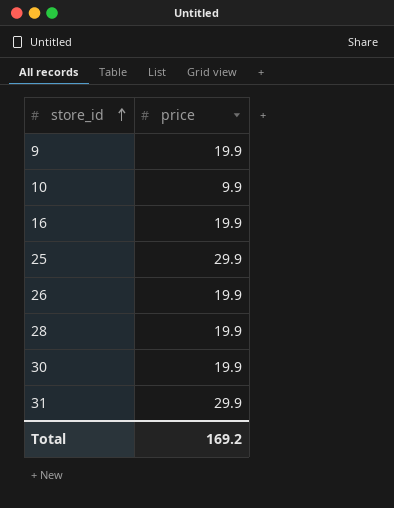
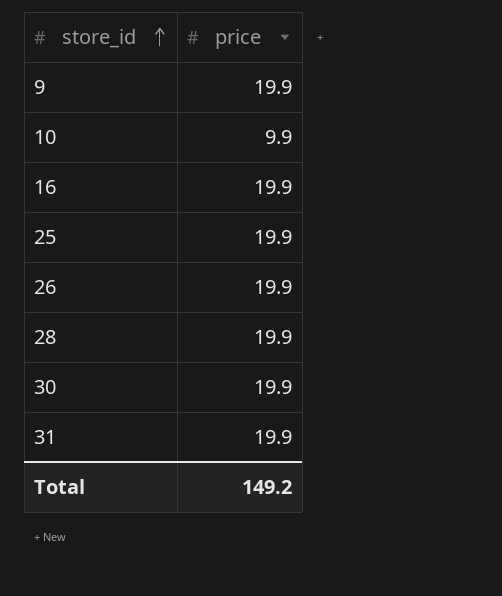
25 | price: 29.9 -> 19.9
31 | price: 29.9 -> 19.9
Total | price: 169.2 -> 149.2

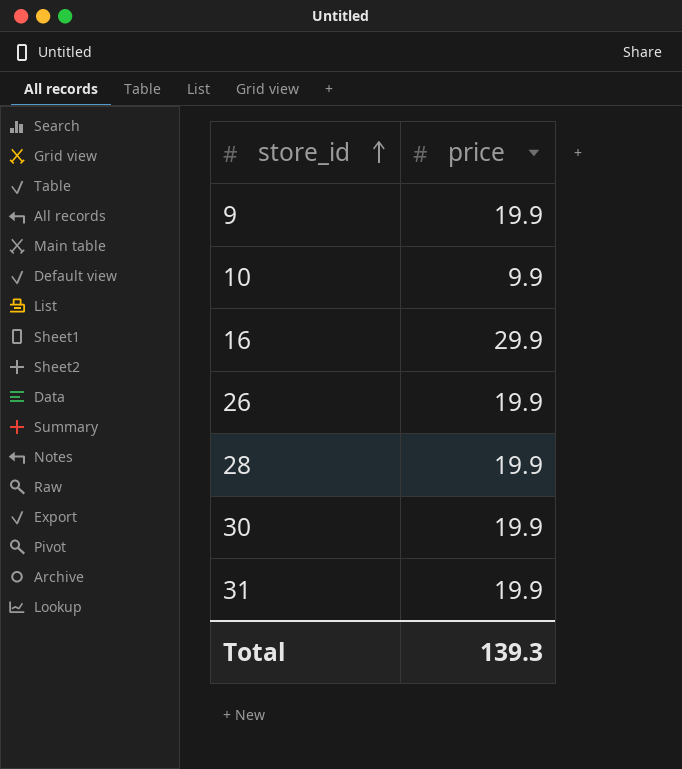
row 25: 19.9 -> none
16 | price: 19.9 -> 29.9
Total | price: 149.2 -> 139.3

